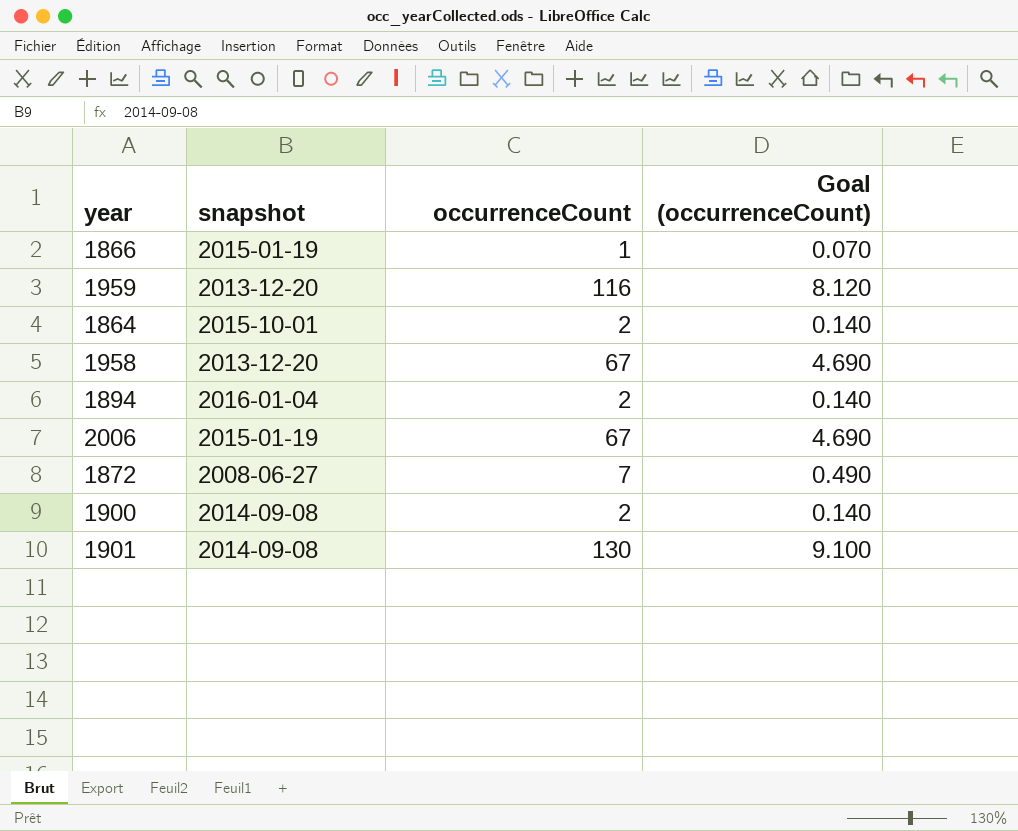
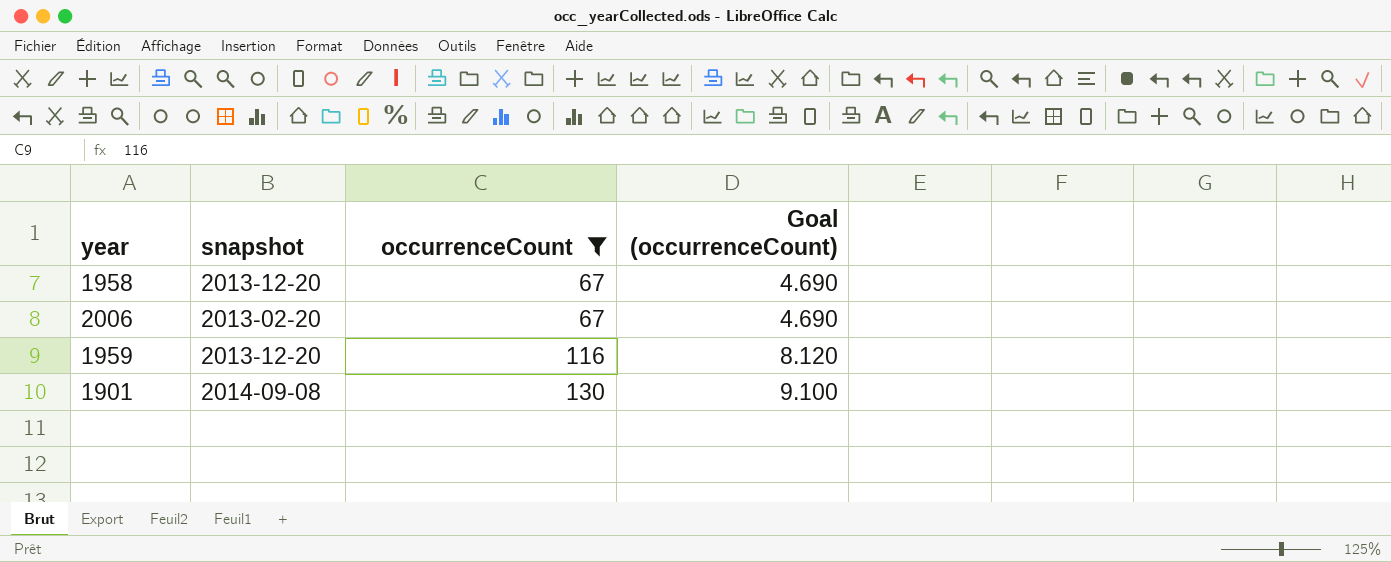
filter: none -> occurrenceCount >= 67
row order: none -> occurrenceCount ascending
2006 | snapshot: 2015-01-19 -> 2013-02-20

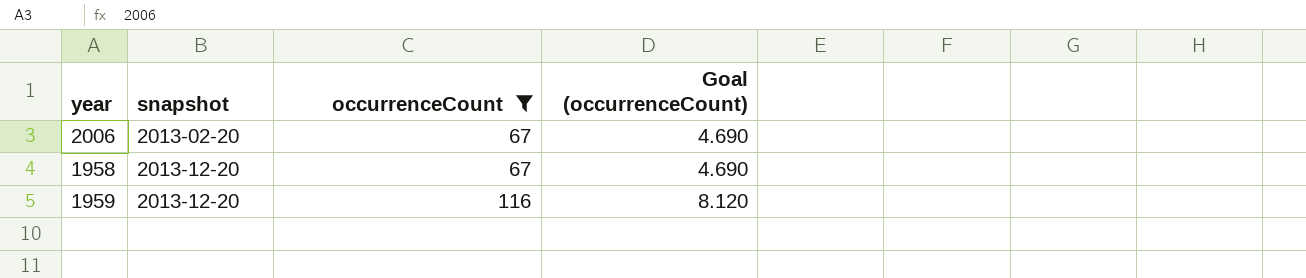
row order: occurrenceCount ascending -> snapshot ascending
row 1901: 2014-09-08 | 130 | 9.100 -> none

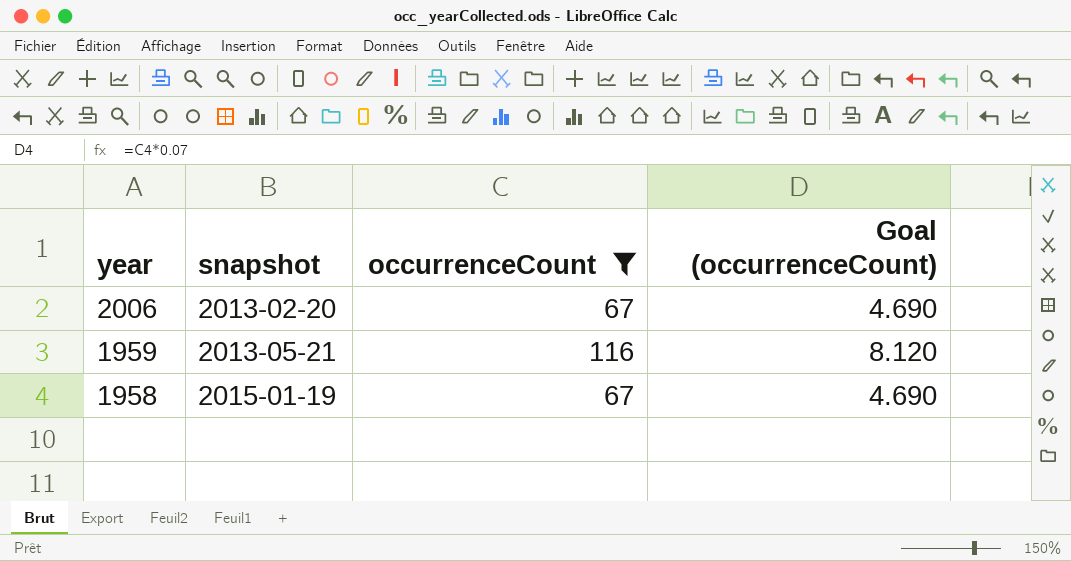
row order: snapshot ascending -> year descending
1959 | snapshot: 2013-12-20 -> 2013-05-21
1958 | snapshot: 2013-12-20 -> 2015-01-19

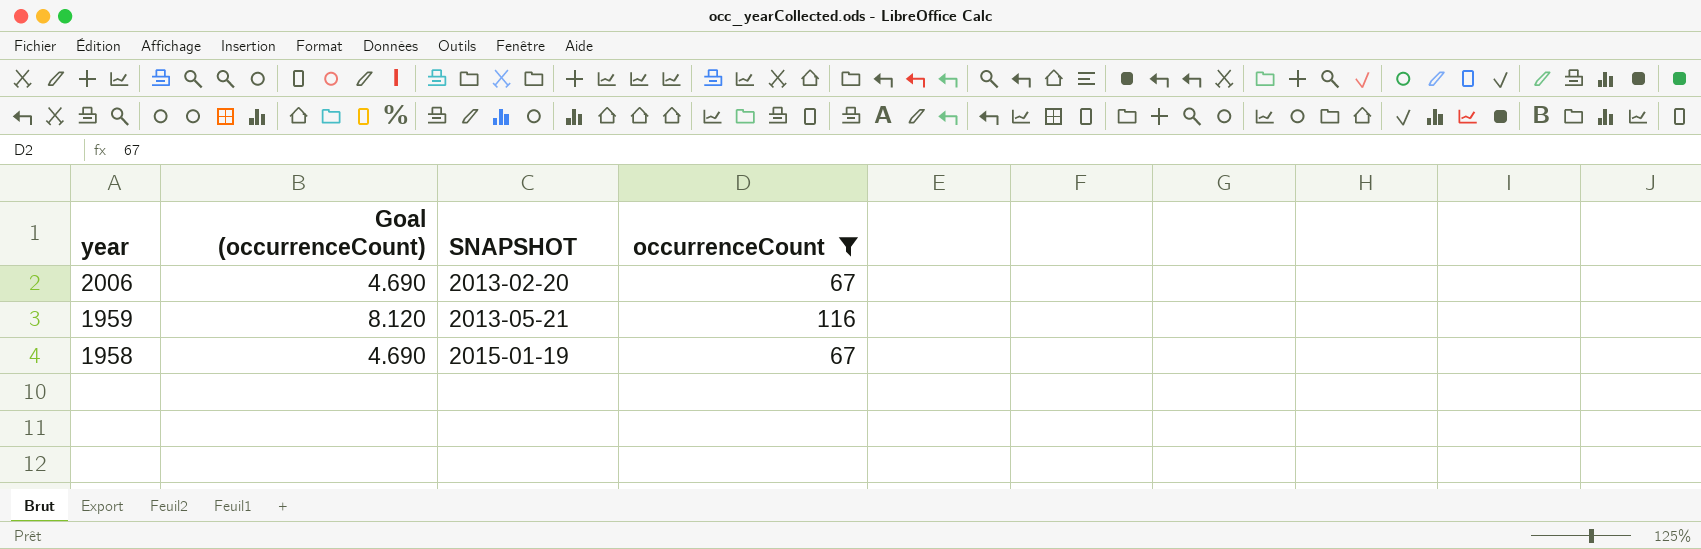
column Goal (occurrenceCount) | position: 4 -> 2
column name: snapshot -> SNAPSHOT

